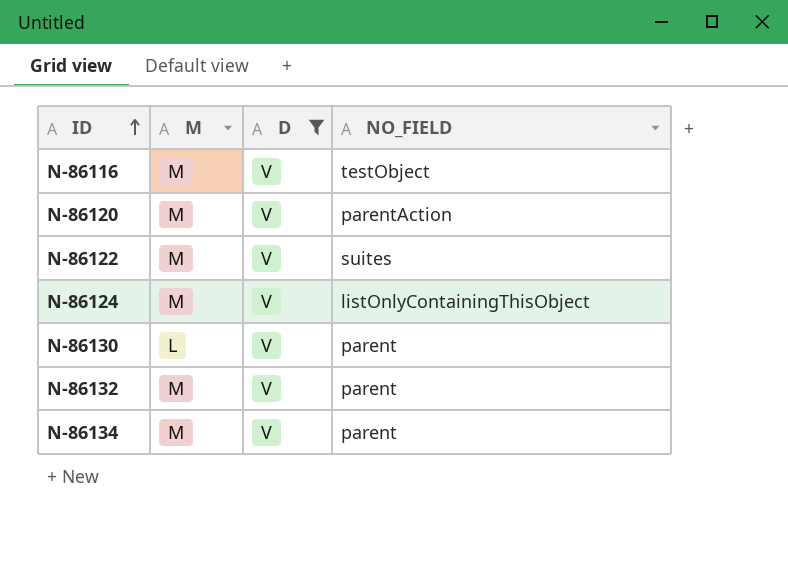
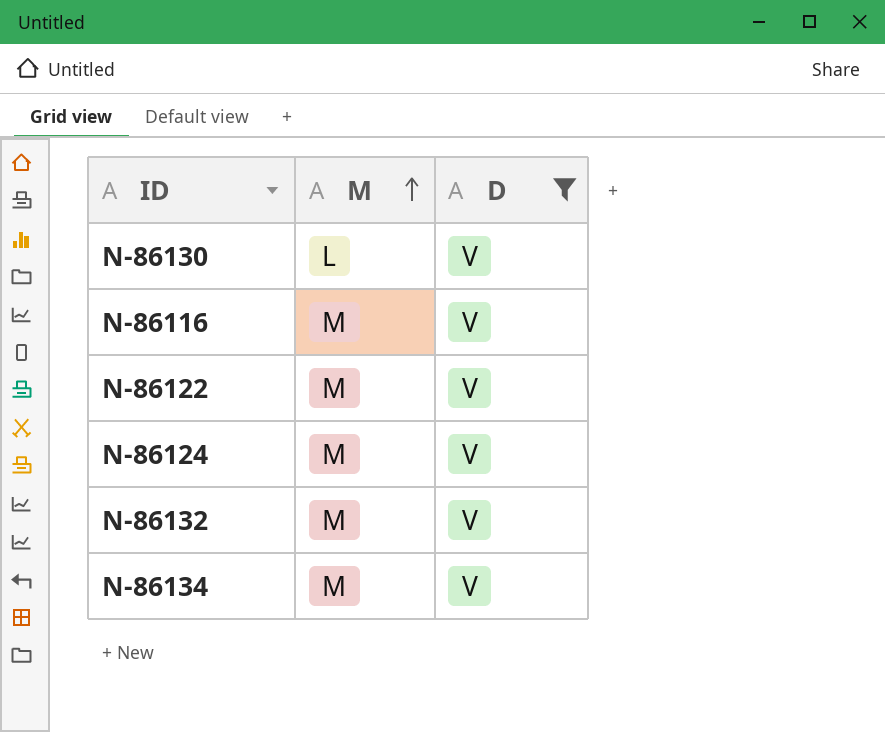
row order: ID ascending -> M ascending
column NO_FIELD | position: 4 -> none
row N-86120: M | V | parentAction -> none

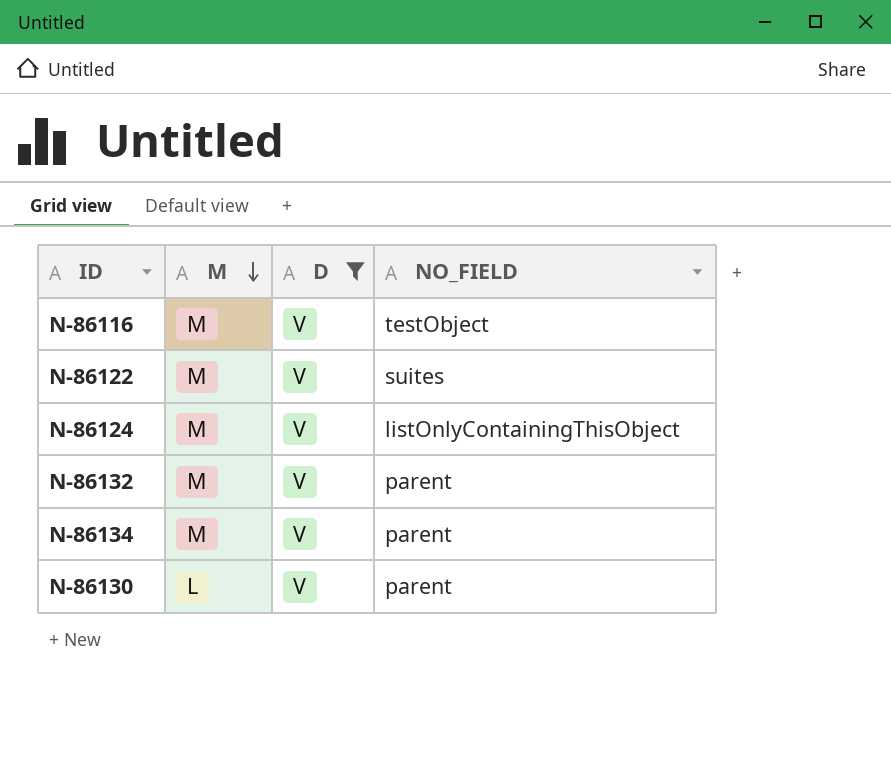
row order: M ascending -> M descending
column NO_FIELD | position: none -> 4

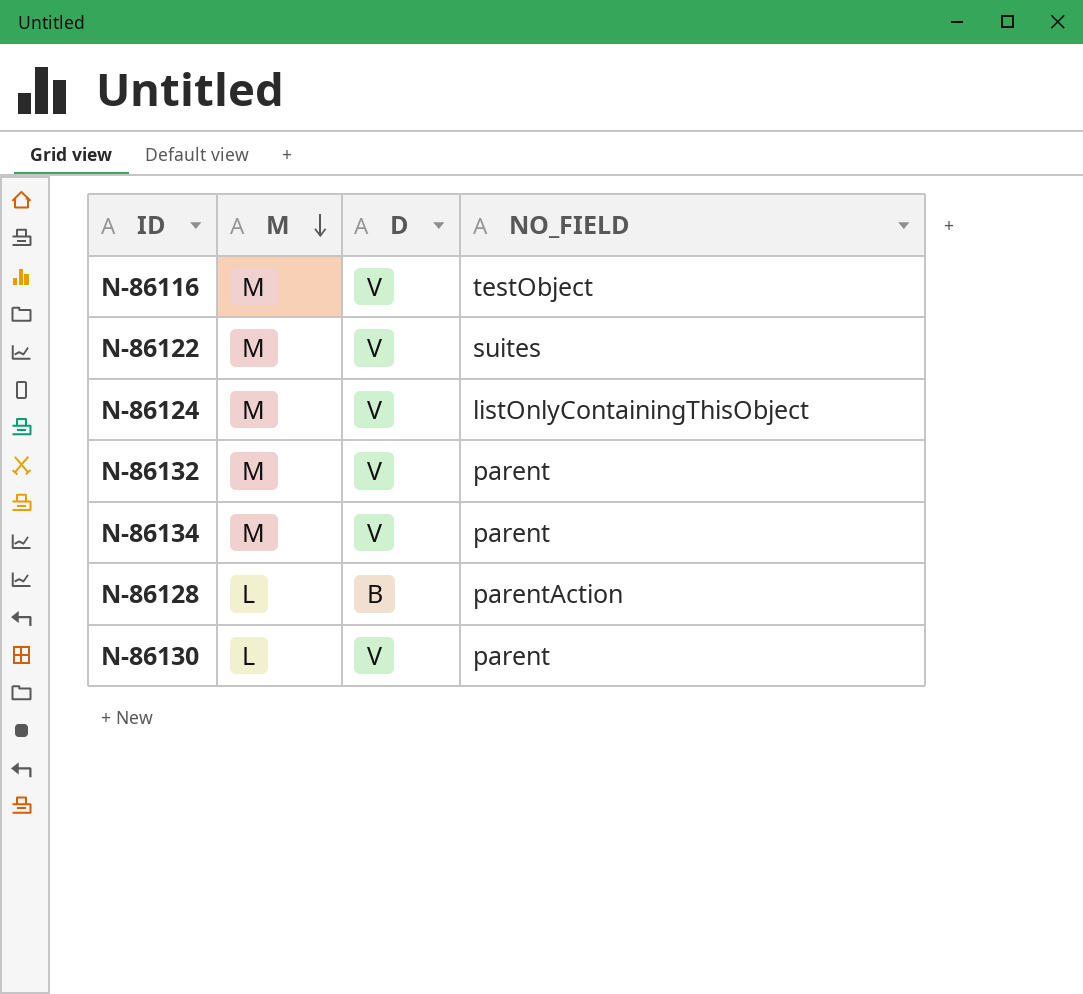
filter: D = V -> none

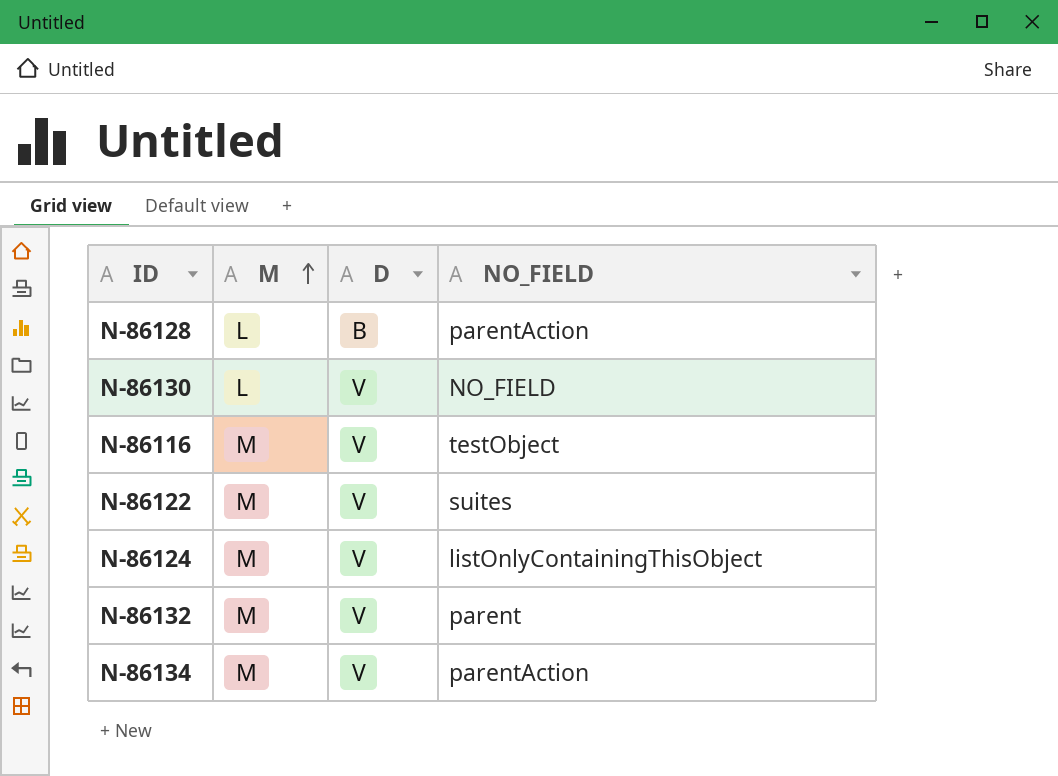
row order: M descending -> M ascending
N-86130 | NO_FIELD: parent -> NO_FIELD
N-86134 | NO_FIELD: parent -> parentAction

